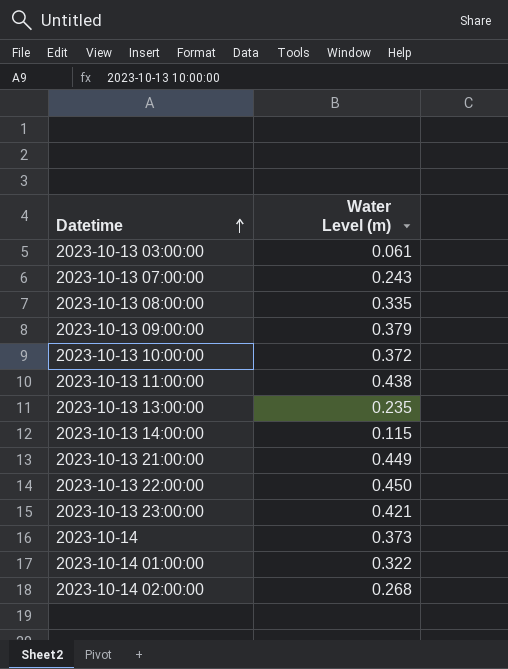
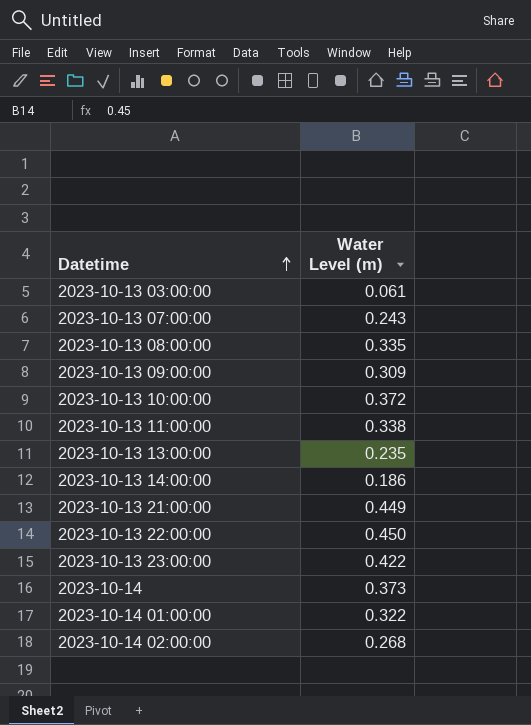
2023-10-13 09:00:00 | Water Level (m): 0.379 -> 0.309
2023-10-13 11:00:00 | Water Level (m): 0.438 -> 0.338
2023-10-13 14:00:00 | Water Level (m): 0.115 -> 0.186
2023-10-13 23:00:00 | Water Level (m): 0.421 -> 0.422

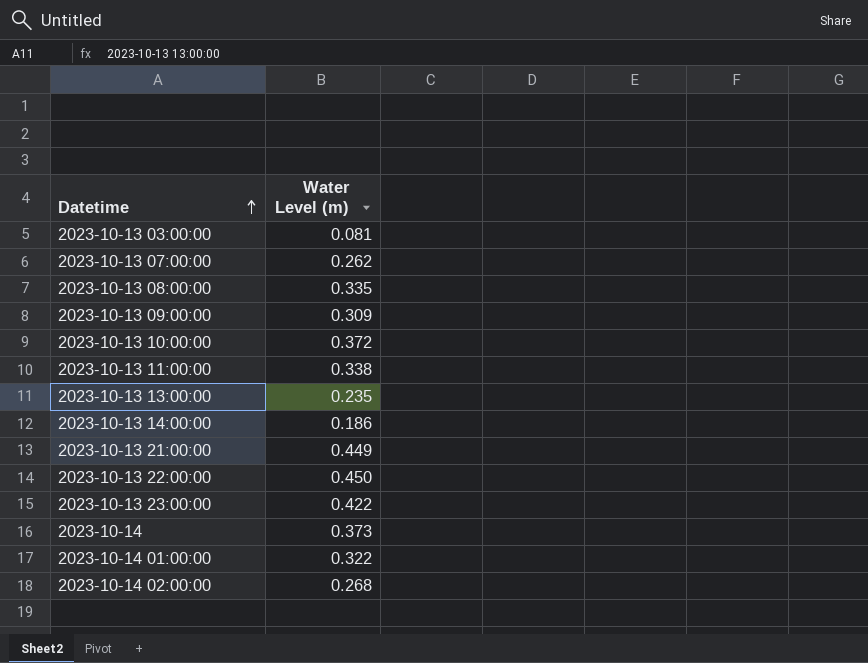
2023-10-13 03:00:00 | Water Level (m): 0.061 -> 0.081
2023-10-13 07:00:00 | Water Level (m): 0.243 -> 0.262

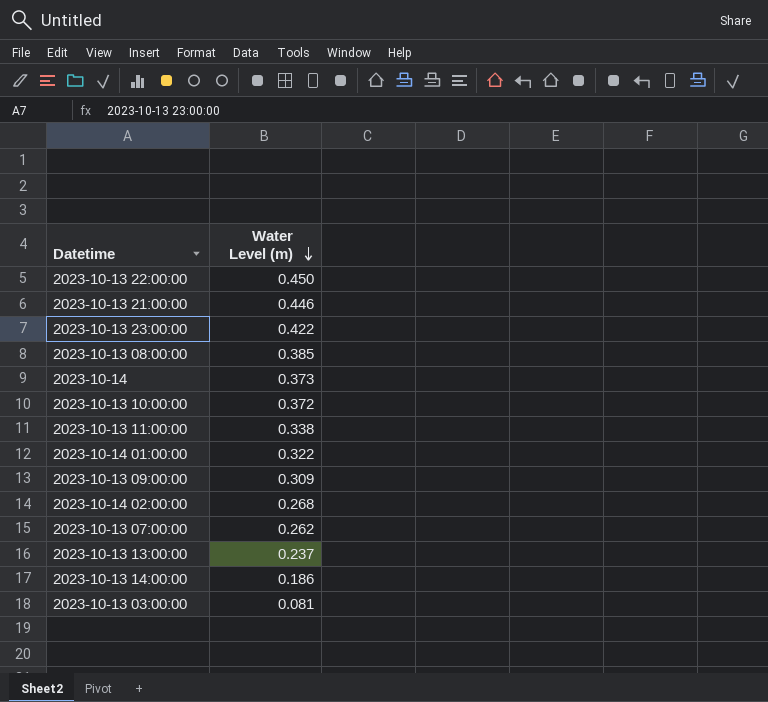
row order: Datetime ascending -> Water Level (m) descending
2023-10-13 21:00:00 | Water Level (m): 0.449 -> 0.446
2023-10-13 08:00:00 | Water Level (m): 0.335 -> 0.385
2023-10-13 13:00:00 | Water Level (m): 0.235 -> 0.237

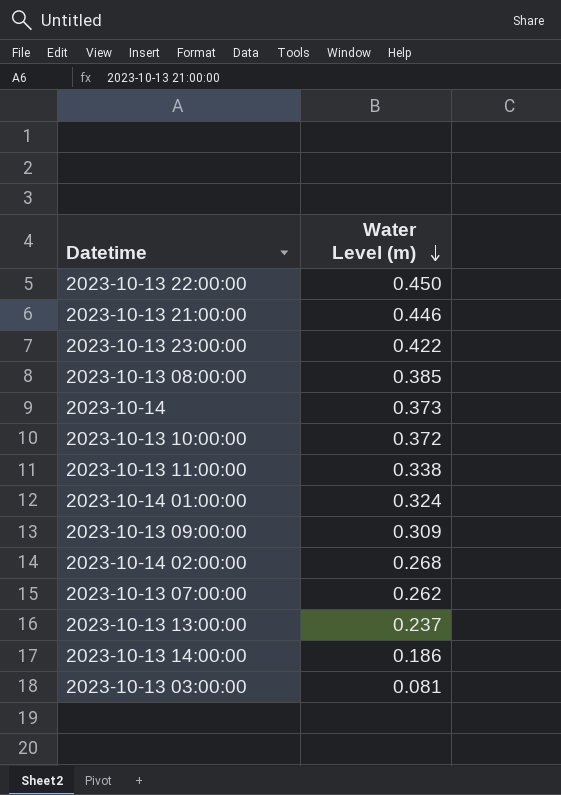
2023-10-14 01:00:00 | Water Level (m): 0.322 -> 0.324

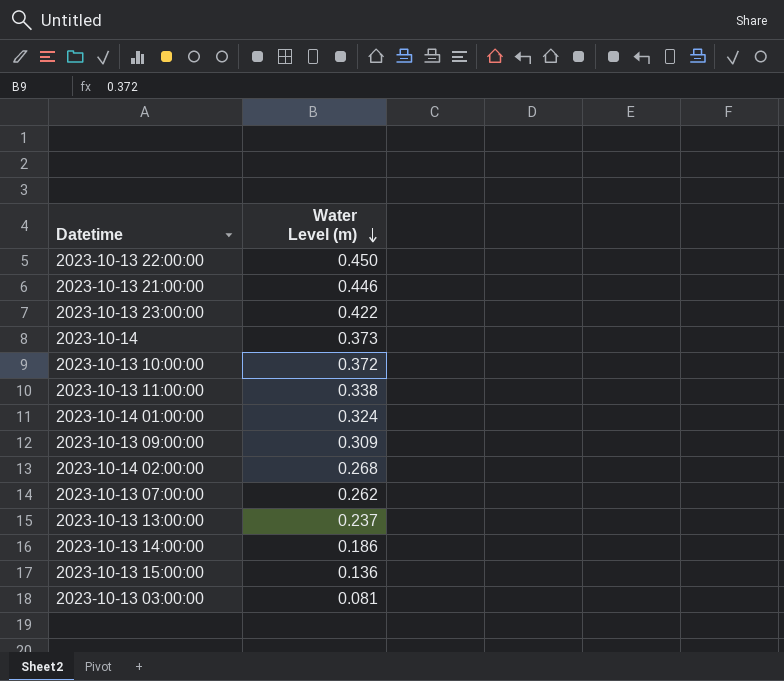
row 2023-10-13 08:00:00: 0.385 -> none
row 2023-10-13 15:00:00: none -> 0.136

